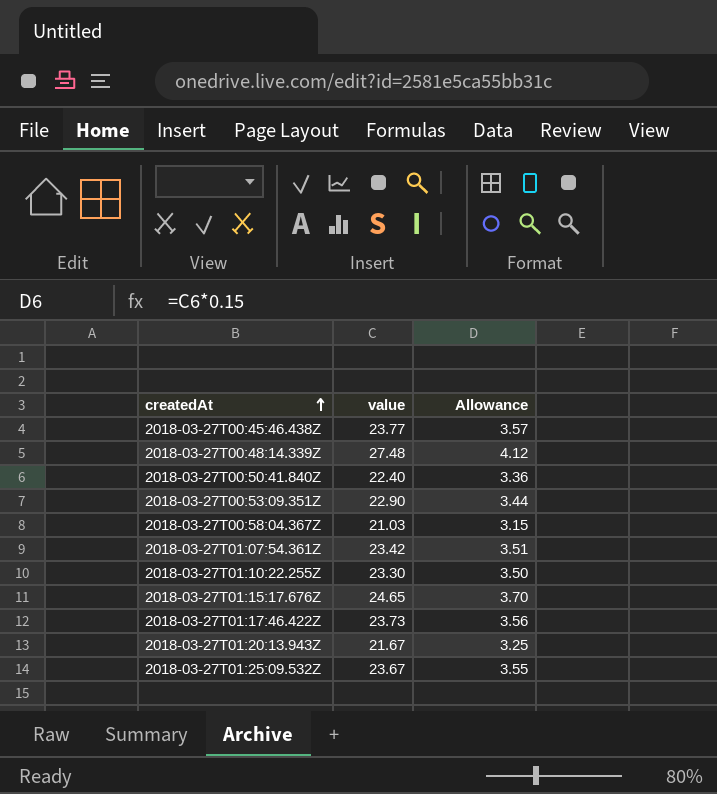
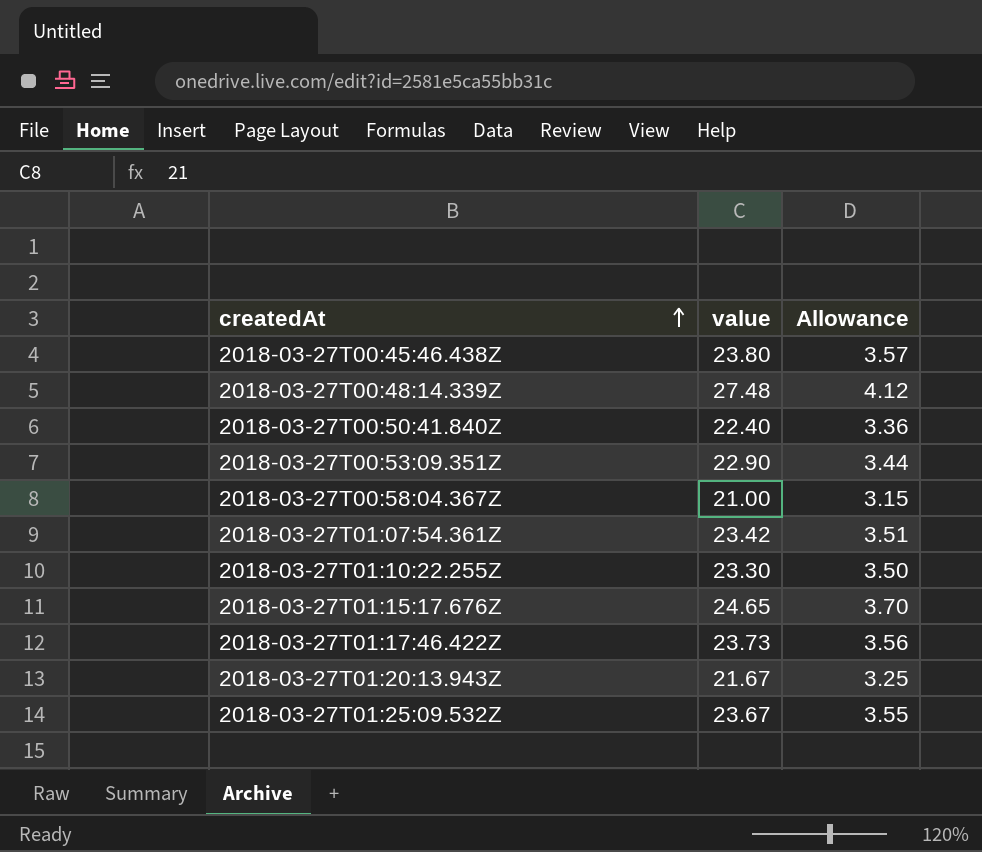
2018-03-27T00:45:46.438Z | value: 23.77 -> 23.80
2018-03-27T00:58:04.367Z | value: 21.03 -> 21.00

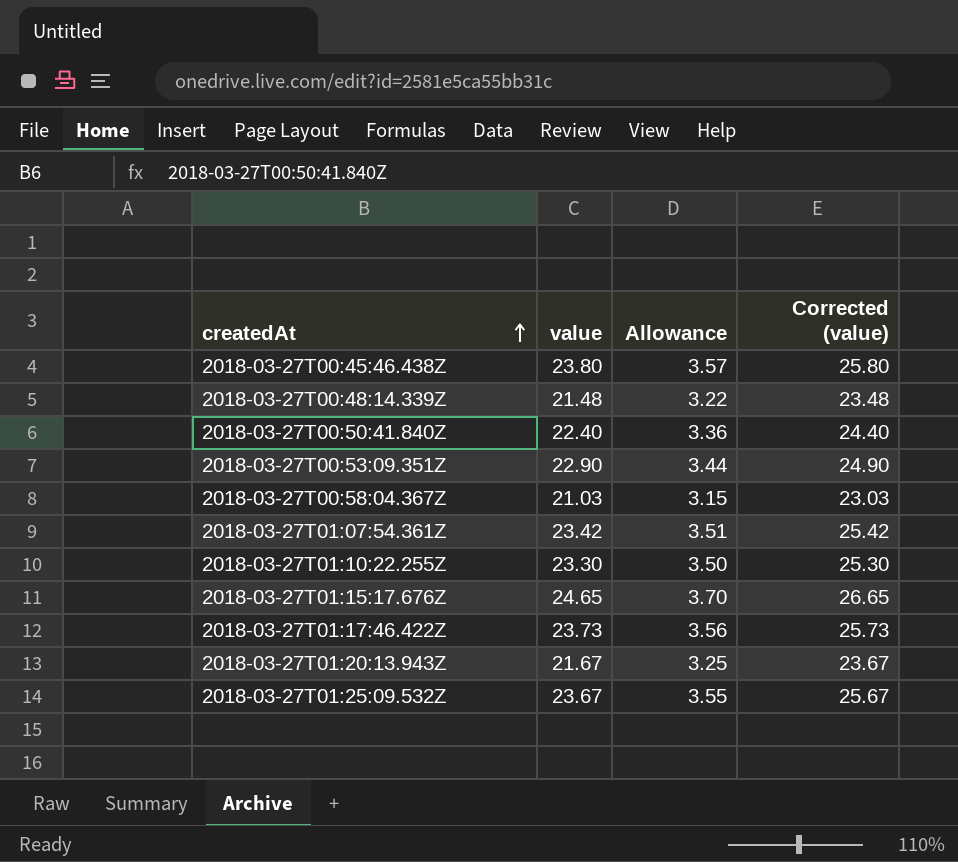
column Corrected (value) | formula: none -> [value] + 2
2018-03-27T00:48:14.339Z | value: 27.48 -> 21.48
2018-03-27T00:48:14.339Z | Allowance: 4.12 -> 3.22
2018-03-27T00:58:04.367Z | value: 21.00 -> 21.03

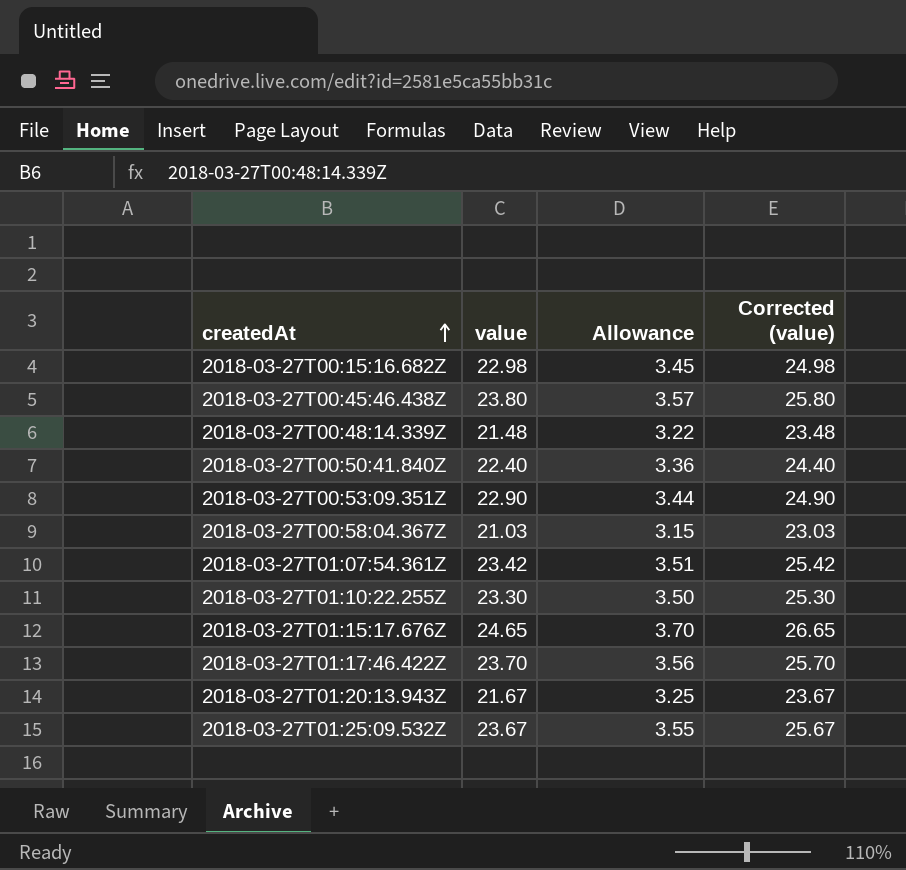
row 2018-03-27T00:15:16.682Z: none -> 22.98 | 3.45 | 24.98
2018-03-27T01:17:46.422Z | value: 23.73 -> 23.70
2018-03-27T01:17:46.422Z | Corrected (value): 25.73 -> 25.70

